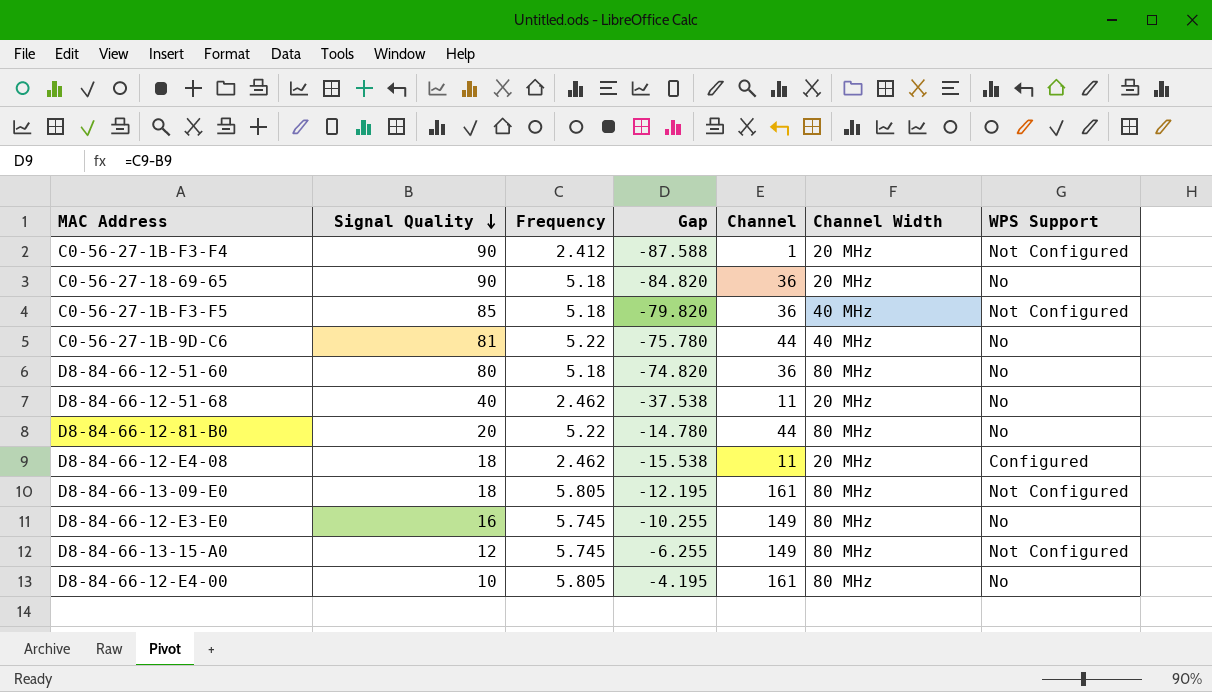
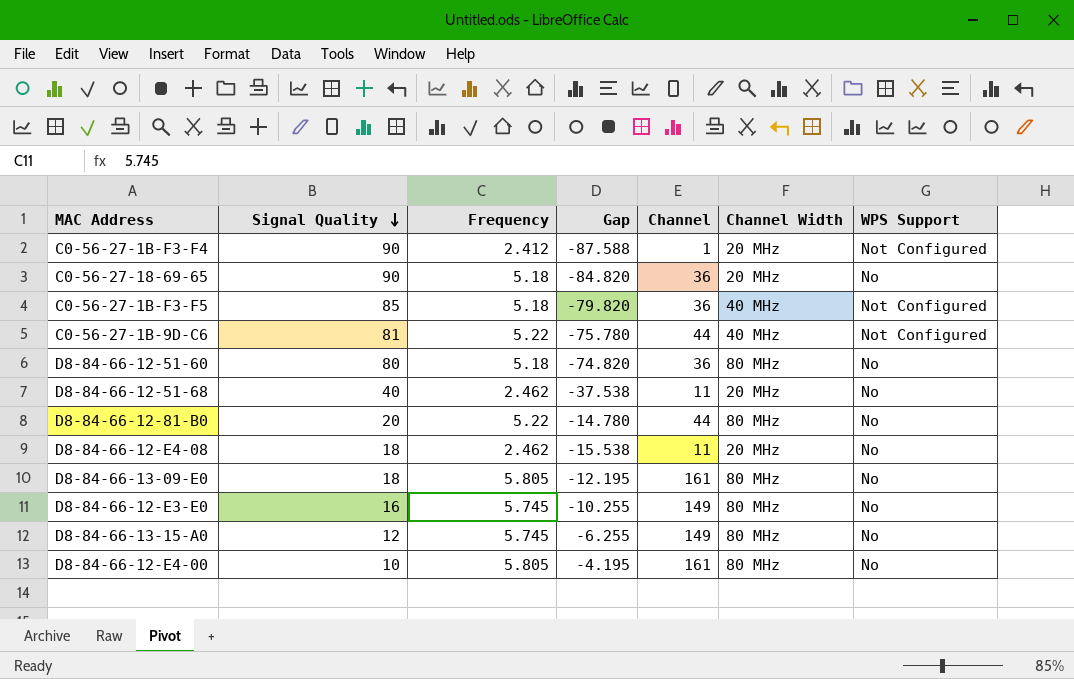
C0-56-27-1B-9D-C6 | WPS Support: No -> Not Configured
D8-84-66-12-E4-08 | WPS Support: Configured -> No
D8-84-66-13-09-E0 | WPS Support: Not Configured -> No
D8-84-66-13-15-A0 | WPS Support: Not Configured -> No

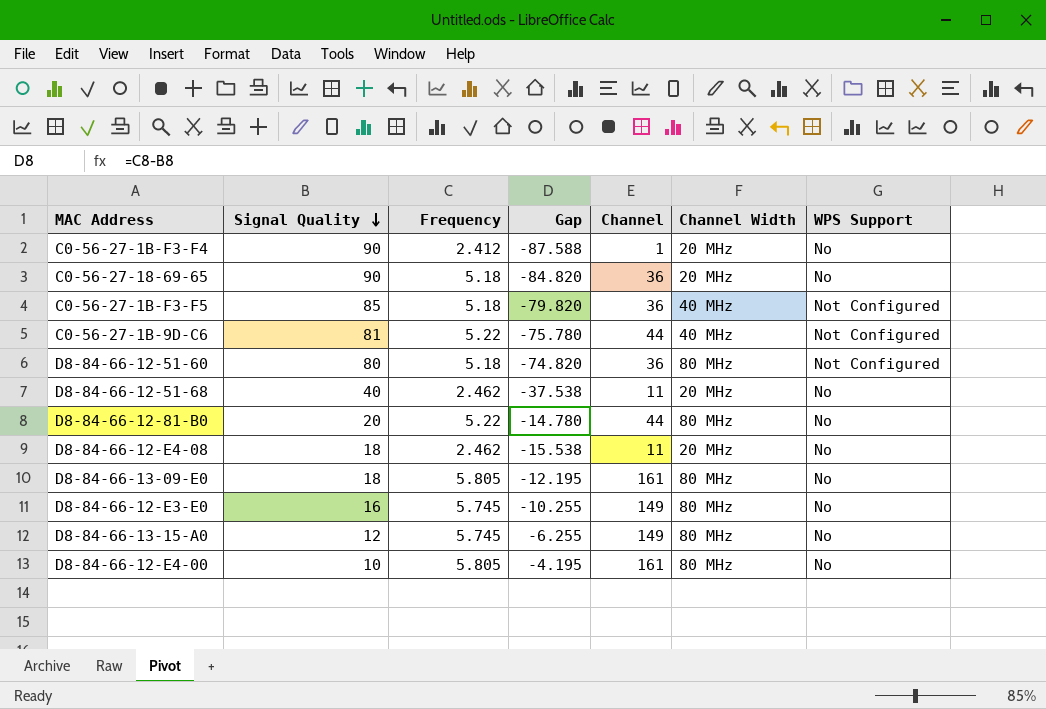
C0-56-27-1B-F3-F4 | WPS Support: Not Configured -> No
D8-84-66-12-51-60 | WPS Support: No -> Not Configured

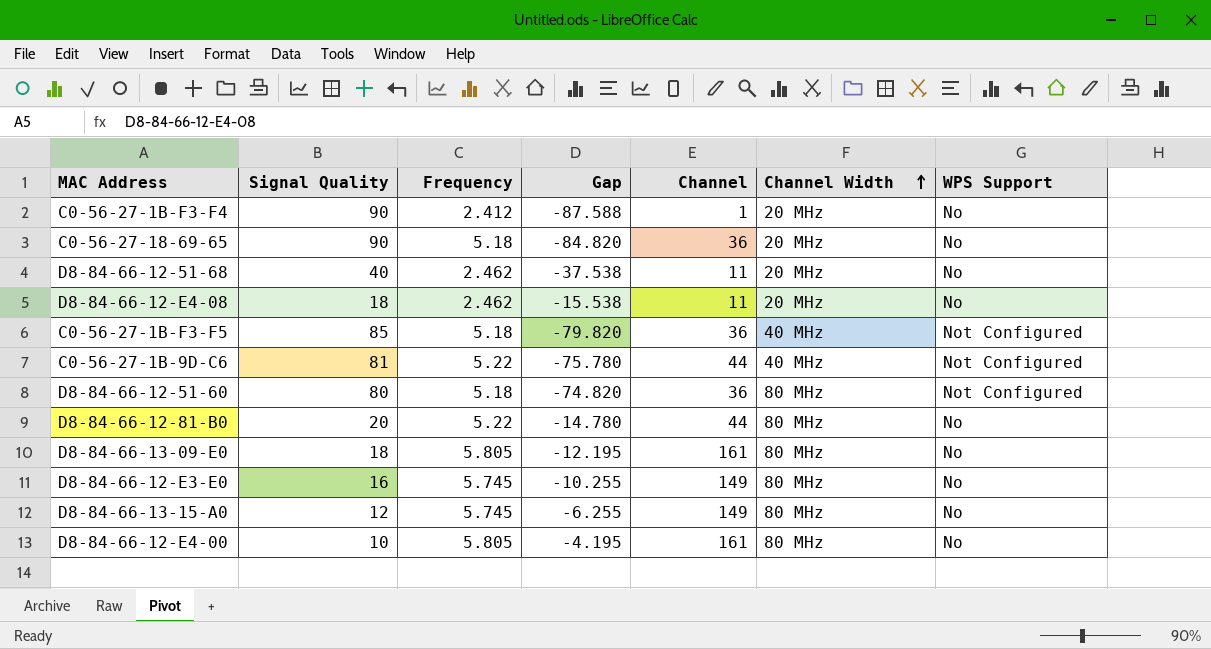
row order: Signal Quality descending -> Channel Width ascending

